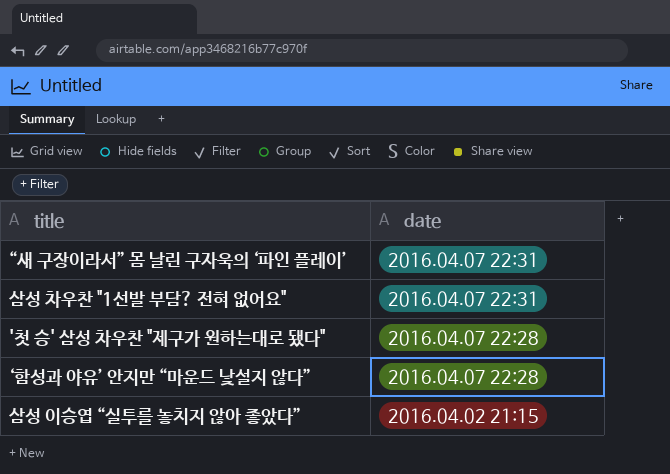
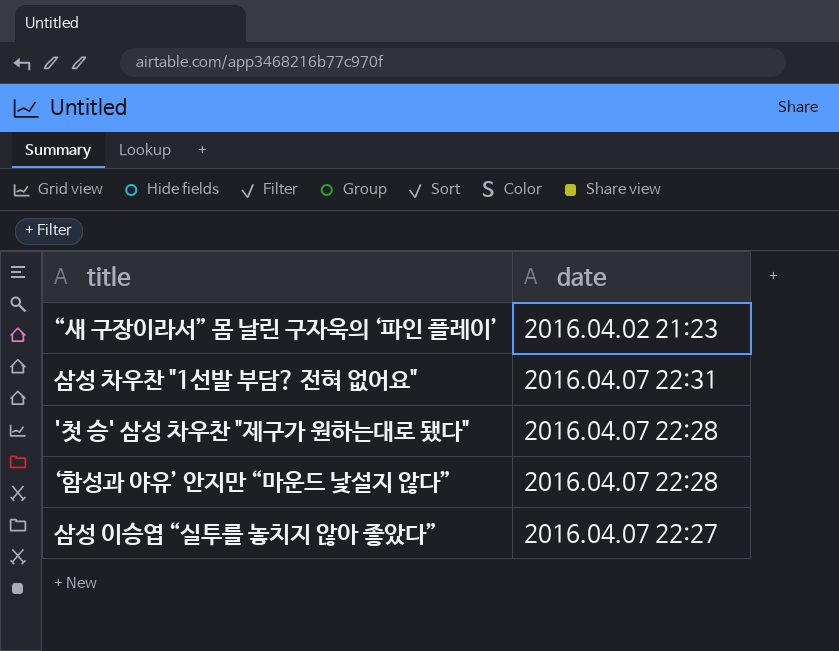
“새 구장이라서” 몸 날린 구자욱의 ‘파인 플레이’ | date: 2016.04.07 22:31 -> 2016.04.02 21:23
삼성 이승엽 “실투를 놓치지 않아 좋았다” | date: 2016.04.02 21:15 -> 2016.04.07 22:27

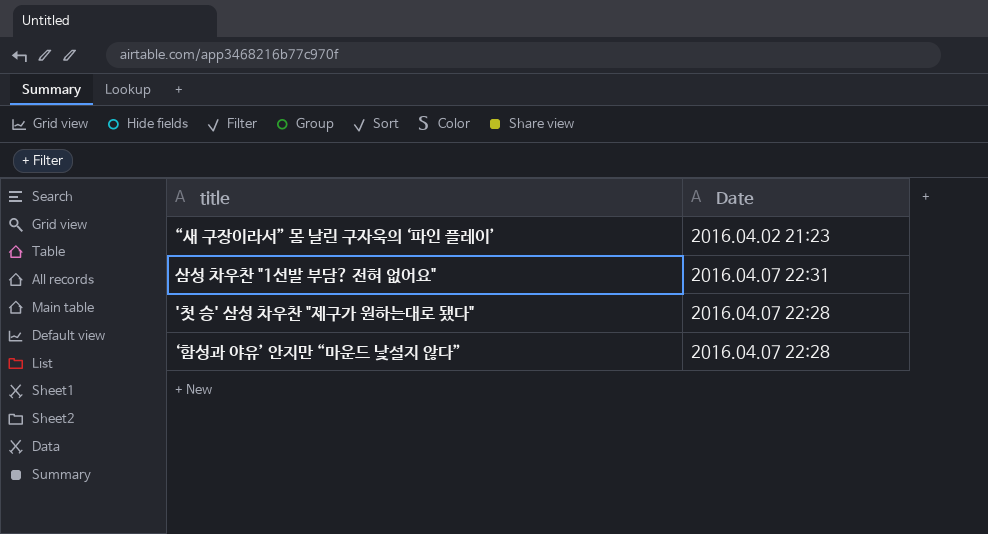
column name: date -> Date
row 삼성 이승엽 “실투를 놓치지 않아 좋았다”: 2016.04.07 22:27 -> none

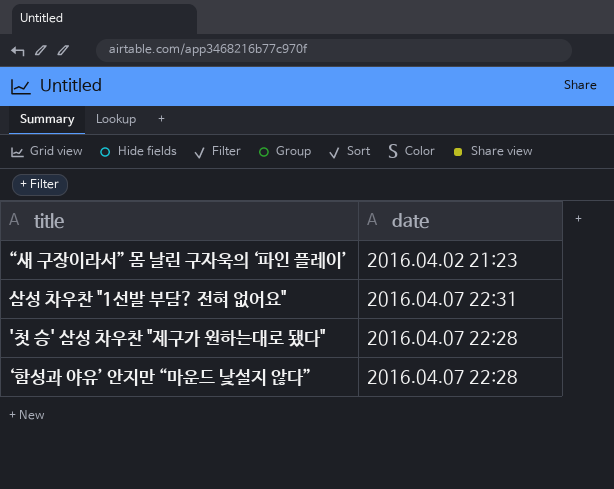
column name: Date -> date

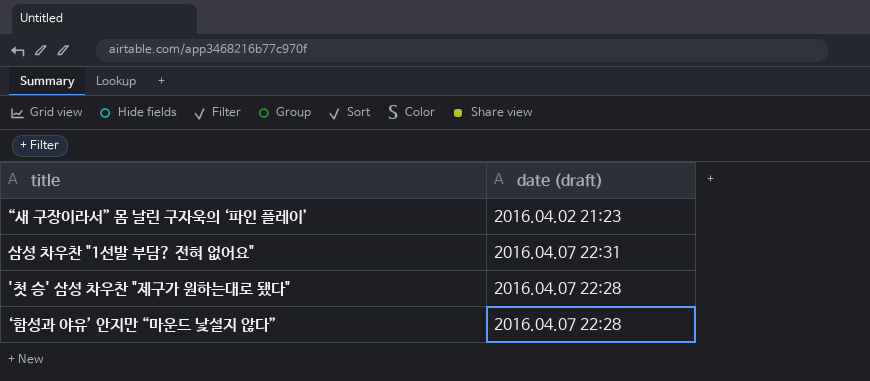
column name: date -> date (draft)

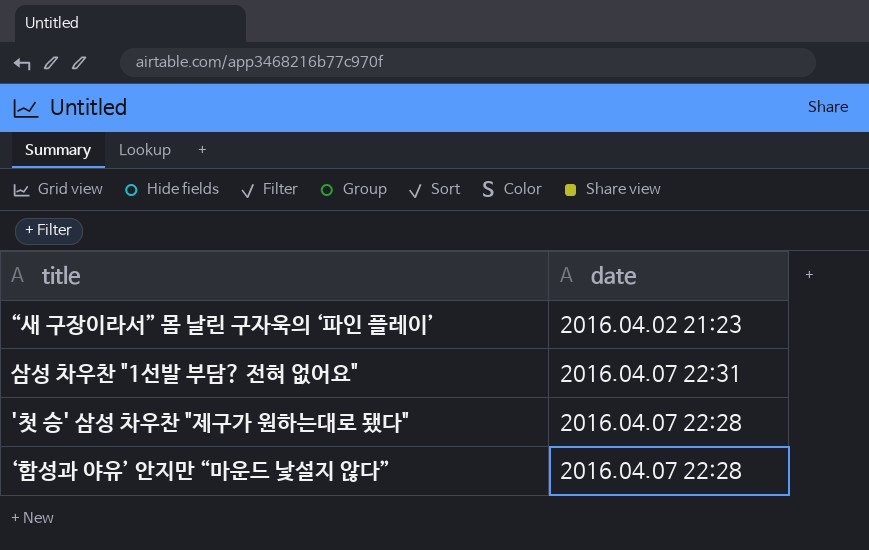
column name: date (draft) -> date

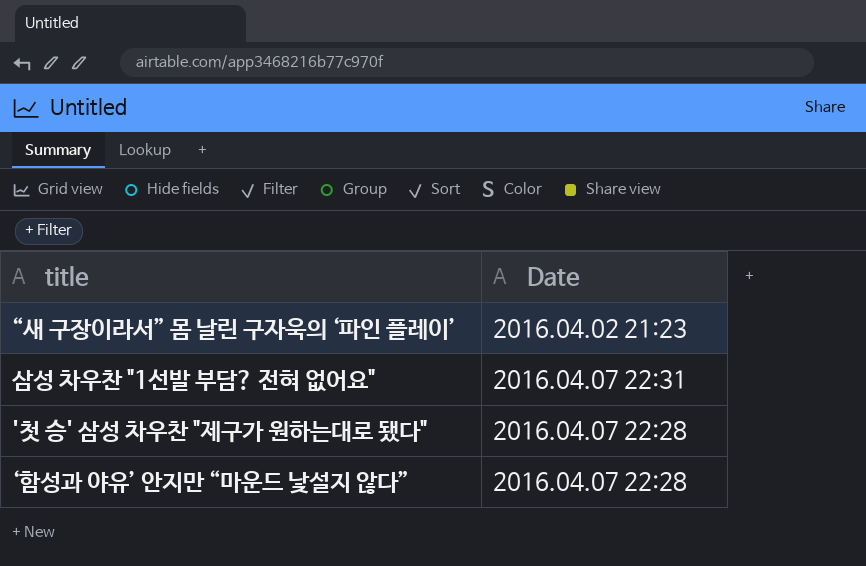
column name: date -> Date

